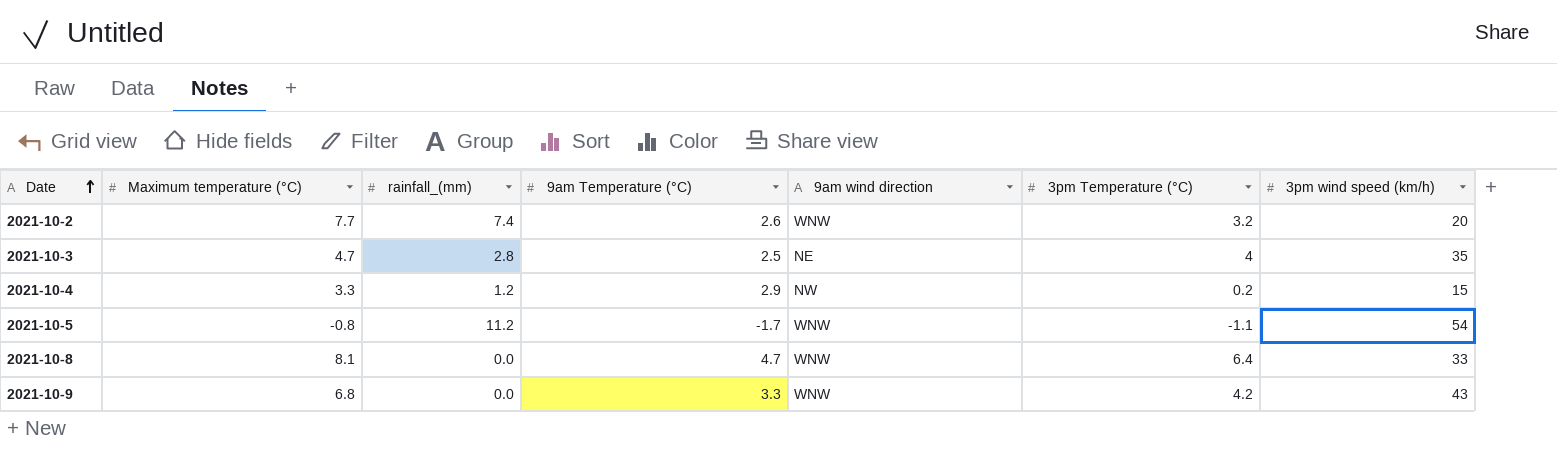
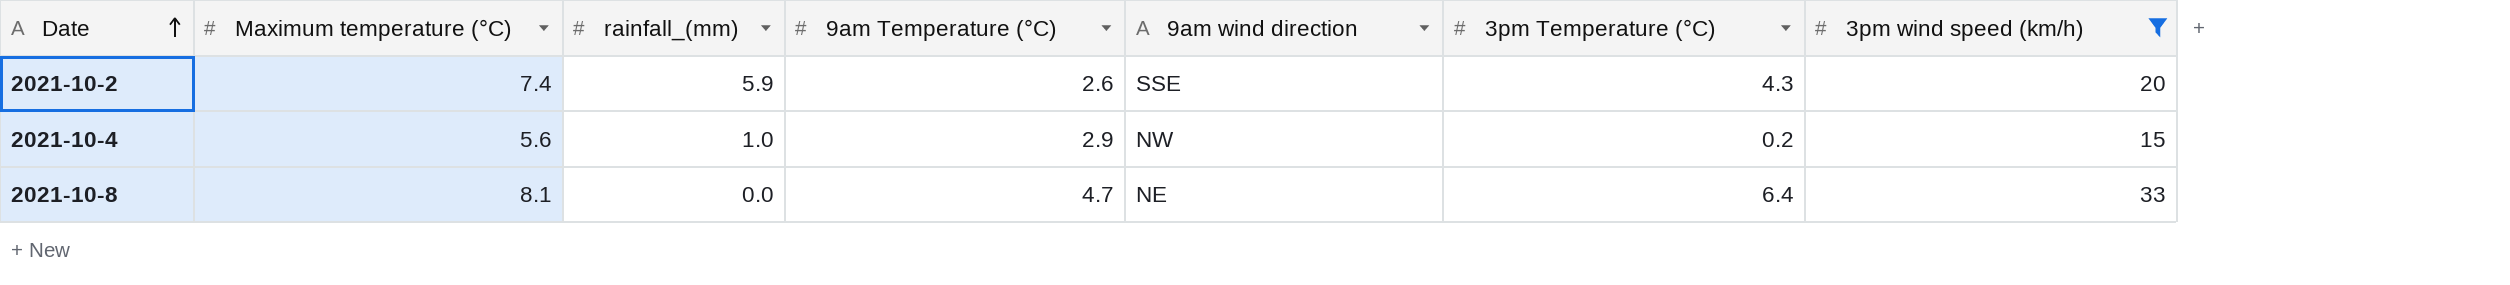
filter: none -> 3pm wind speed (km/h) <= 33
2021-10-2 | Maximum temperature (°C): 7.7 -> 7.4
2021-10-2 | rainfall_(mm): 7.4 -> 5.9
2021-10-2 | 9am wind direction: WNW -> SSE
2021-10-2 | 3pm Temperature (°C): 3.2 -> 4.3
2021-10-4 | Maximum temperature (°C): 3.3 -> 5.6
2021-10-4 | rainfall_(mm): 1.2 -> 1.0
2021-10-8 | 9am wind direction: WNW -> NE

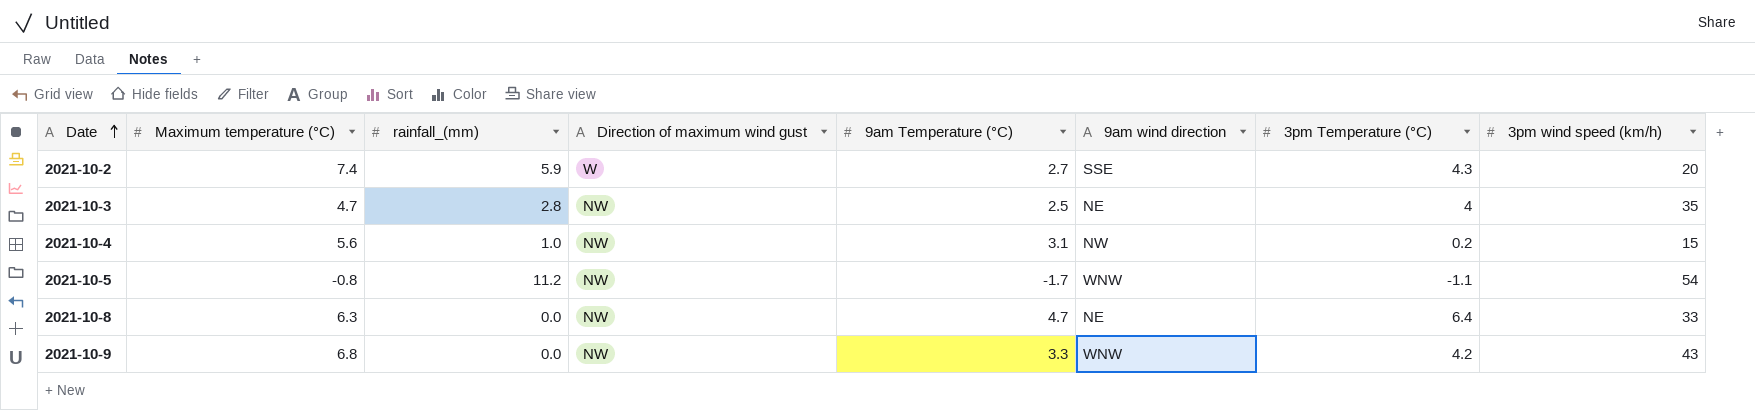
filter: 3pm wind speed (km/h) <= 33 -> none
column Direction of maximum wind gust | position: none -> 4
2021-10-2 | 9am Temperature (°C): 2.6 -> 2.7
2021-10-4 | 9am Temperature (°C): 2.9 -> 3.1
2021-10-8 | Maximum temperature (°C): 8.1 -> 6.3

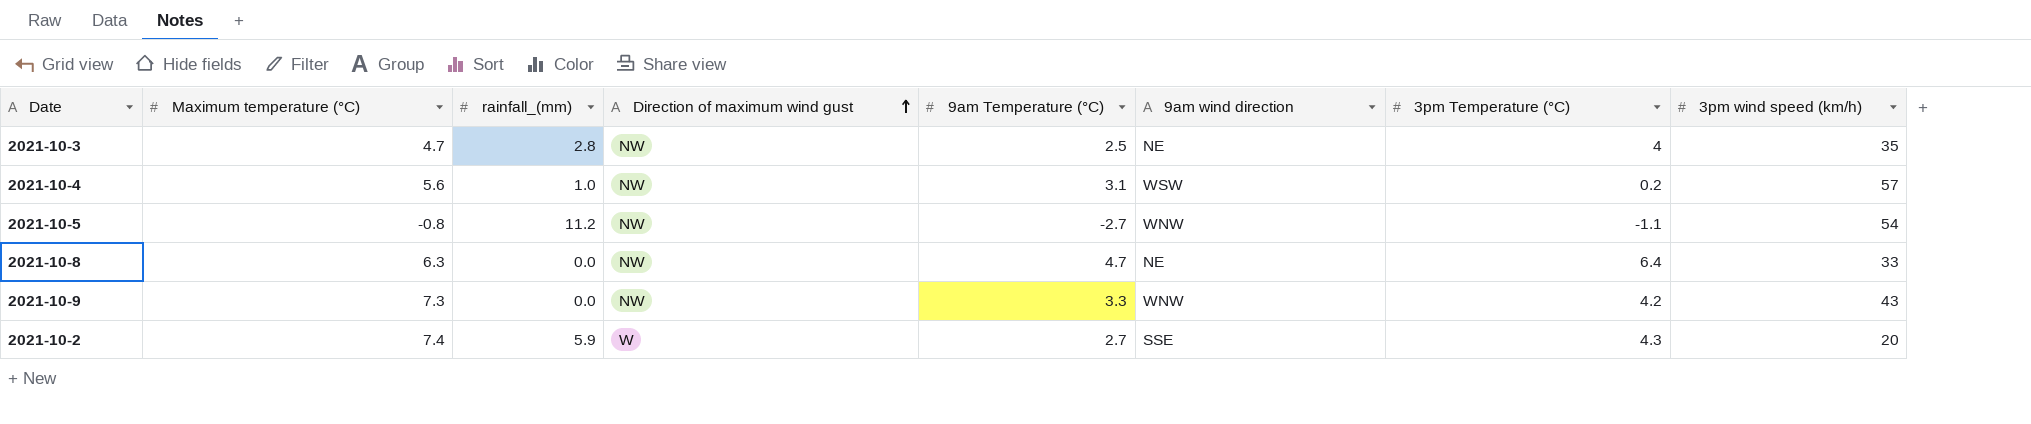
row order: Date ascending -> Direction of maximum wind gust ascending
2021-10-4 | 9am wind direction: NW -> WSW
2021-10-4 | 3pm wind speed (km/h): 15 -> 57
2021-10-5 | 9am Temperature (°C): -1.7 -> -2.7
2021-10-9 | Maximum temperature (°C): 6.8 -> 7.3

